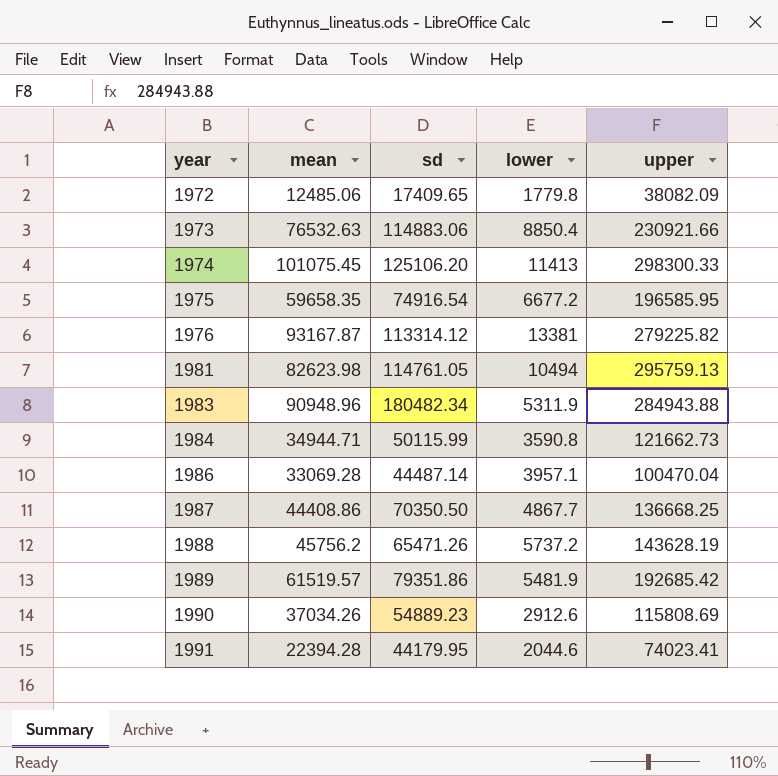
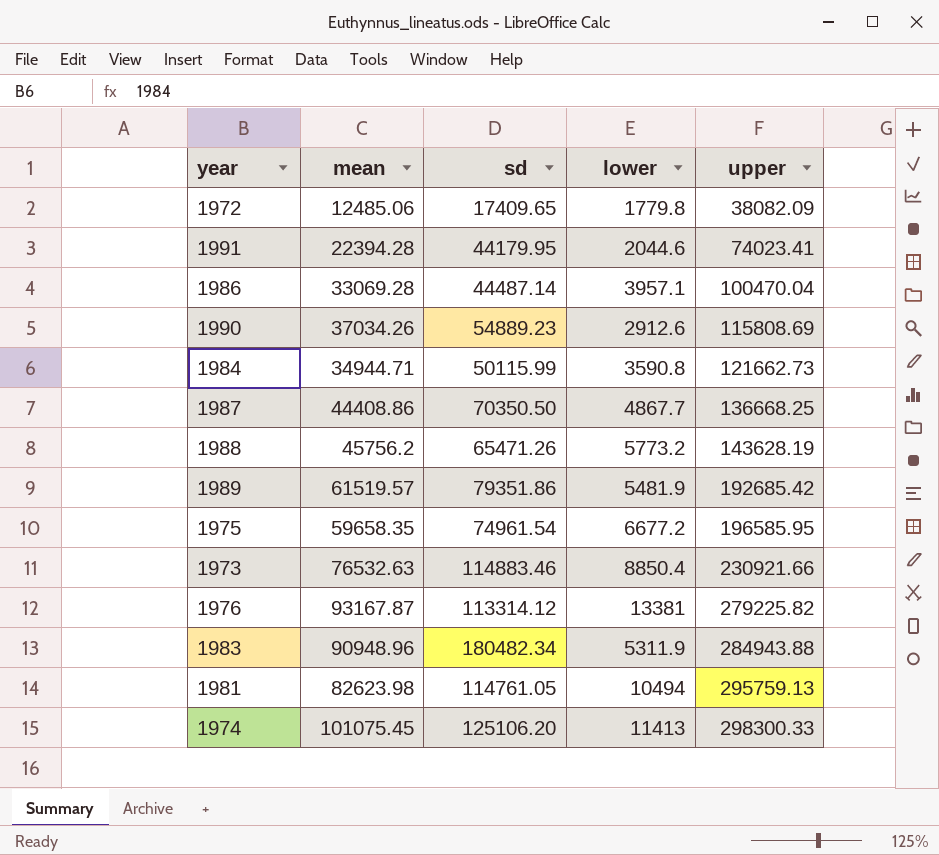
row order: year ascending -> upper ascending
1988 | lower: 5737.2 -> 5773.2
1975 | sd: 74916.54 -> 74961.54
1973 | sd: 114883.06 -> 114883.46

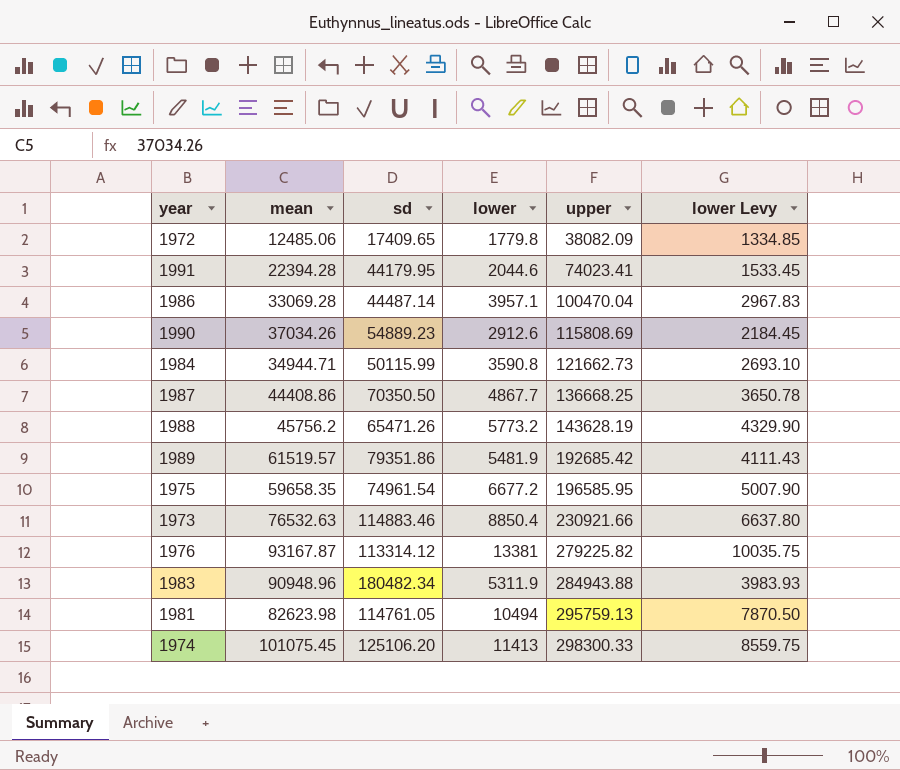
column lower Levy | formula: none -> [lower] * 0.75

